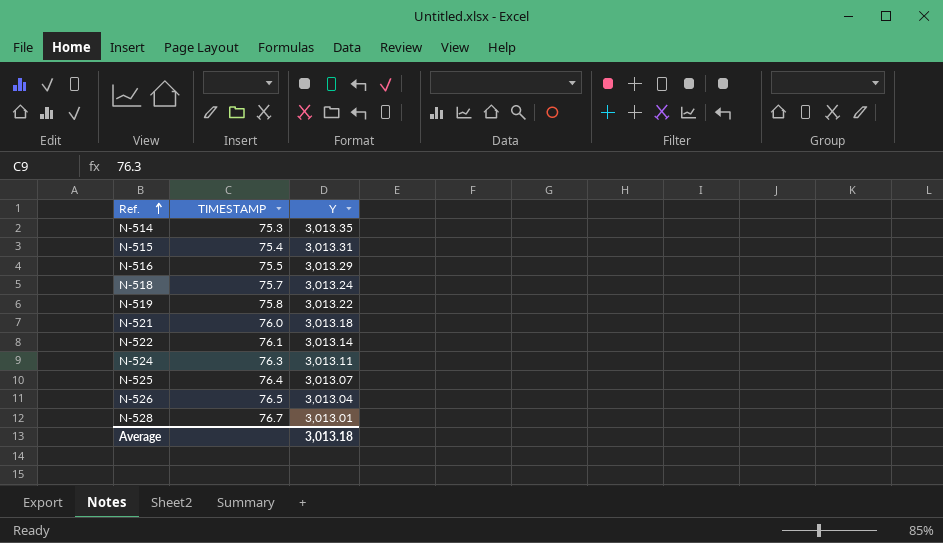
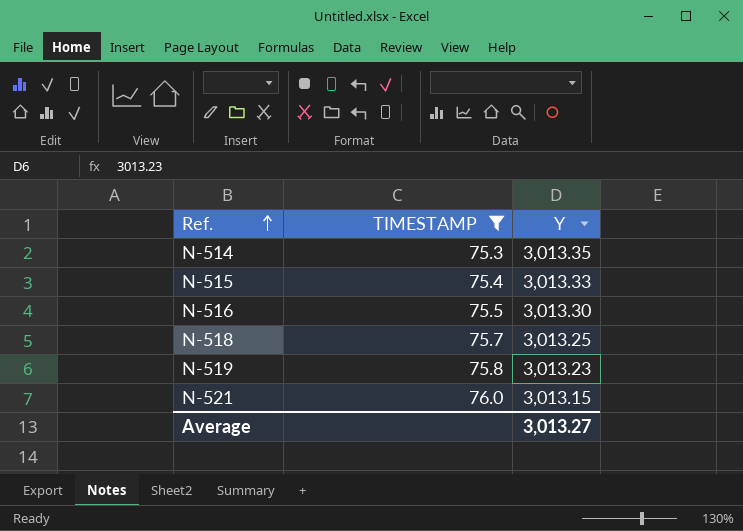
filter: none -> TIMESTAMP <= 76.0
N-515 | Y: 3,013.31 -> 3,013.33
N-516 | Y: 3,013.29 -> 3,013.30
N-518 | Y: 3,013.24 -> 3,013.25
N-519 | Y: 3,013.22 -> 3,013.23
N-521 | Y: 3,013.18 -> 3,013.15
Average | Y: 3,013.18 -> 3,013.27

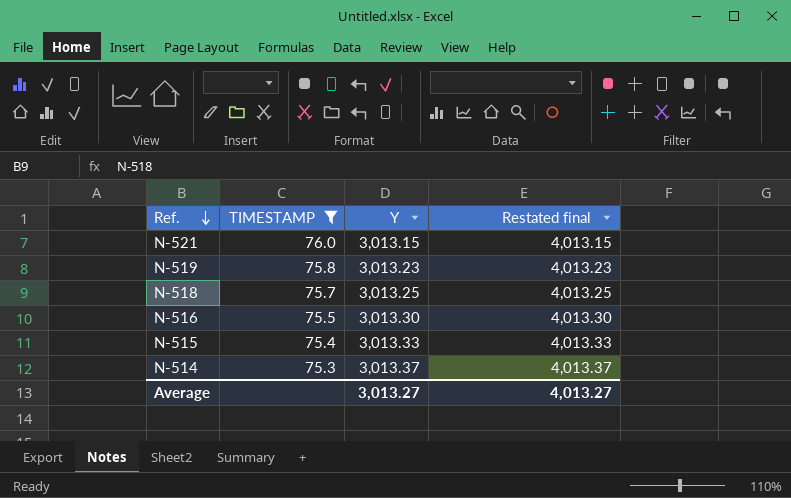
row order: Ref. ascending -> Ref. descending
column Restated final | formula: none -> [Y] + 1000
N-514 | Y: 3,013.35 -> 3,013.37

